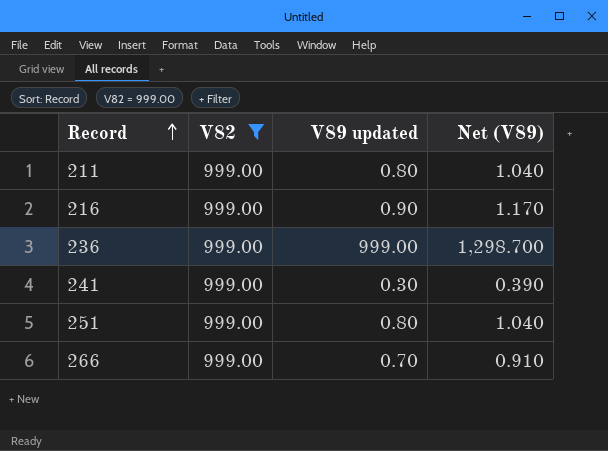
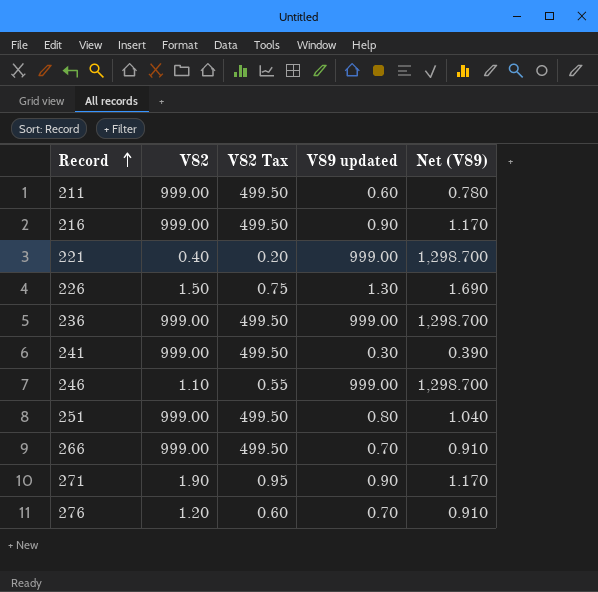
filter: V82 = 999.00 -> none
column V82 Tax | formula: none -> [V82] * 0.5
211 | V89 updated: 0.80 -> 0.60
211 | Net (V89): 1.040 -> 0.780

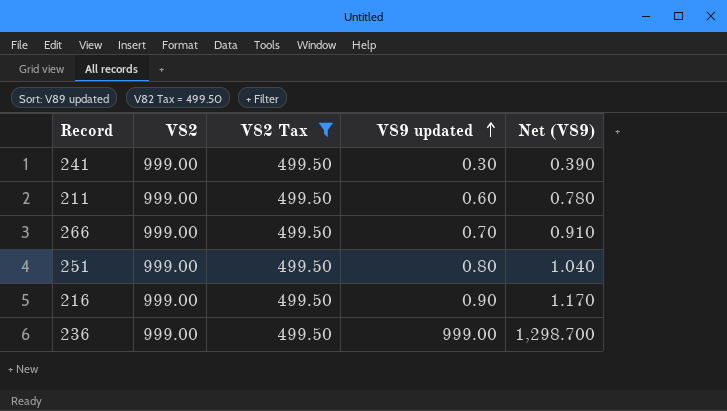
filter: none -> V82 Tax = 499.50
row order: Record ascending -> V89 updated ascending

